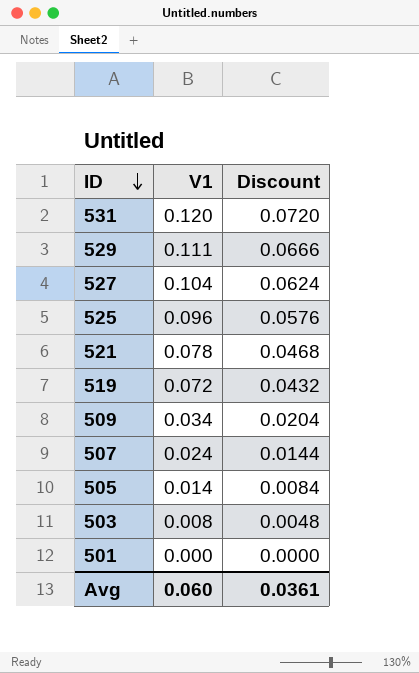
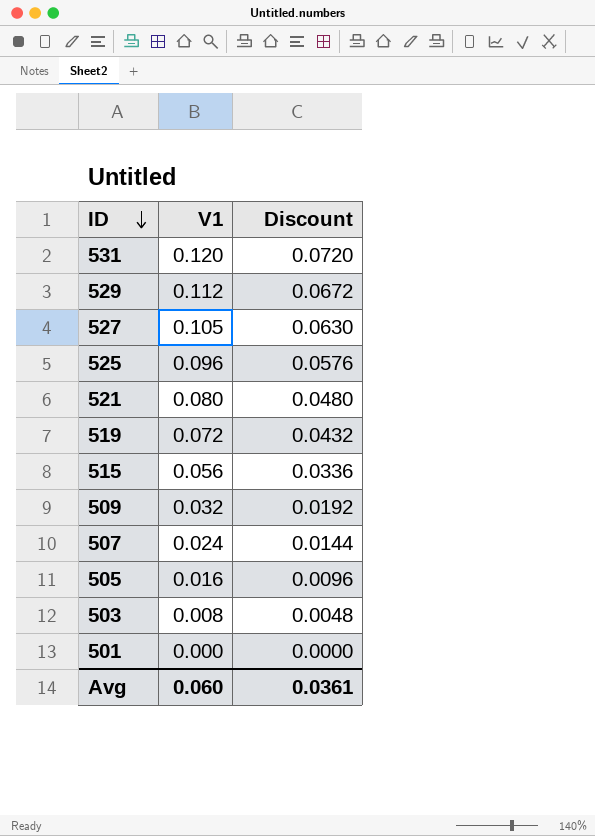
529 | V1: 0.111 -> 0.112
529 | Discount: 0.0666 -> 0.0672
527 | V1: 0.104 -> 0.105
527 | Discount: 0.0624 -> 0.0630
521 | V1: 0.078 -> 0.080
521 | Discount: 0.0468 -> 0.0480
row 515: none -> 0.056 | 0.0336
509 | V1: 0.034 -> 0.032
509 | Discount: 0.0204 -> 0.0192
505 | V1: 0.014 -> 0.016
505 | Discount: 0.0084 -> 0.0096

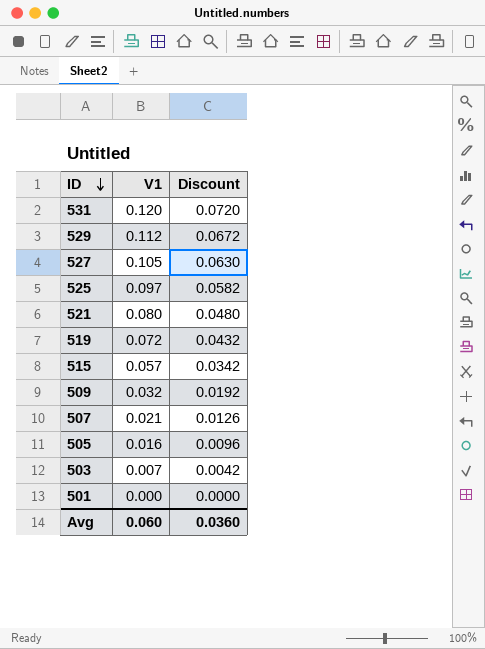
525 | V1: 0.096 -> 0.097
525 | Discount: 0.0576 -> 0.0582
515 | V1: 0.056 -> 0.057
515 | Discount: 0.0336 -> 0.0342
507 | V1: 0.024 -> 0.021
507 | Discount: 0.0144 -> 0.0126
503 | V1: 0.008 -> 0.007
503 | Discount: 0.0048 -> 0.0042
Avg | Discount: 0.0361 -> 0.0360

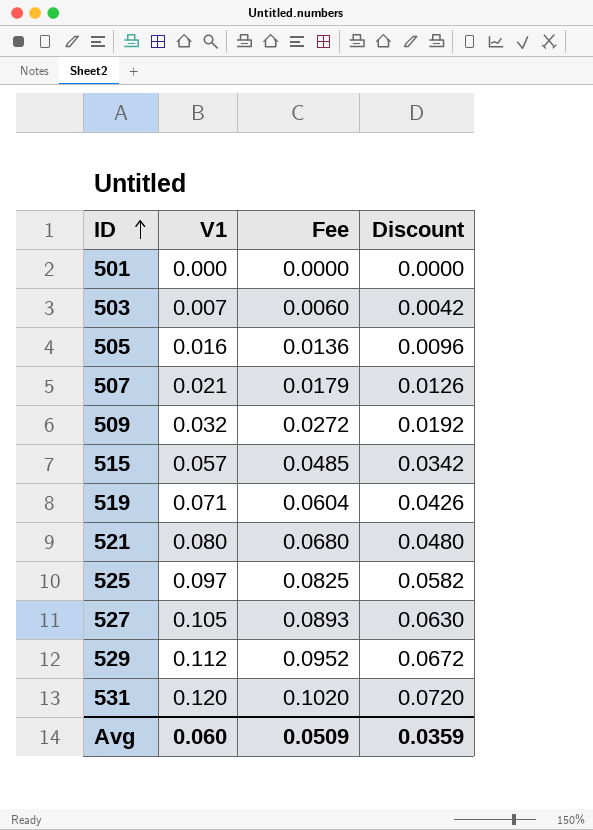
row order: ID descending -> ID ascending
column Fee | formula: none -> [V1] * 0.85
519 | V1: 0.072 -> 0.071
519 | Discount: 0.0432 -> 0.0426
Avg | Discount: 0.0360 -> 0.0359

